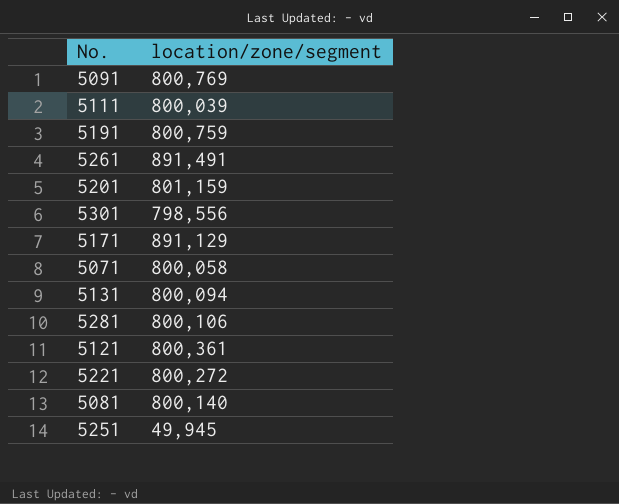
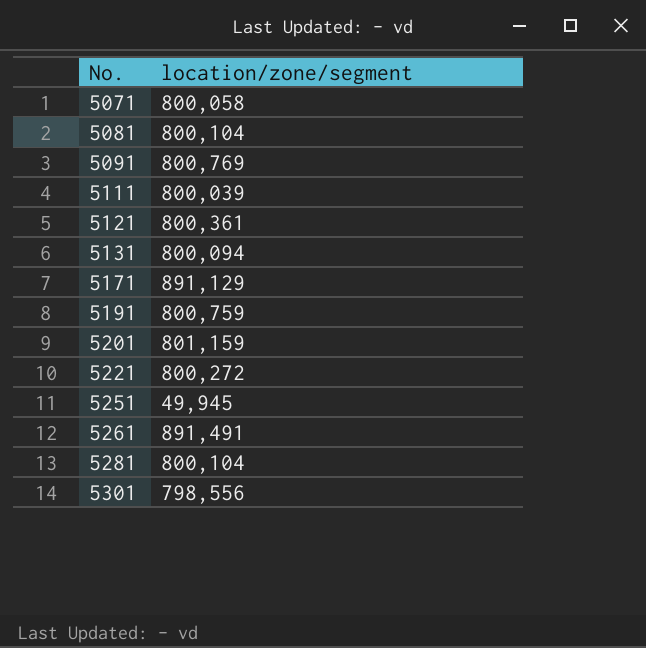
row order: none -> No. ascending
5081 | location/zone/segment: 800,140 -> 800,104
5281 | location/zone/segment: 800,106 -> 800,104

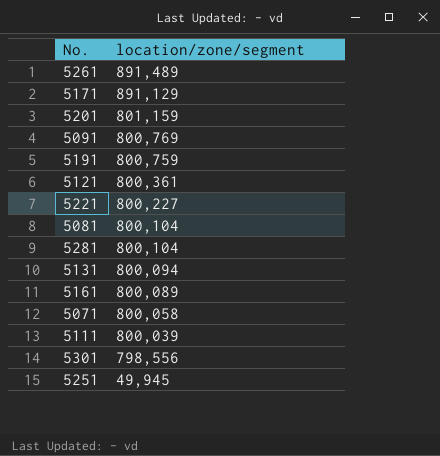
row order: No. ascending -> location/zone/segment descending
5261 | location/zone/segment: 891,491 -> 891,489
5221 | location/zone/segment: 800,272 -> 800,227
row 5161: none -> 800,089

